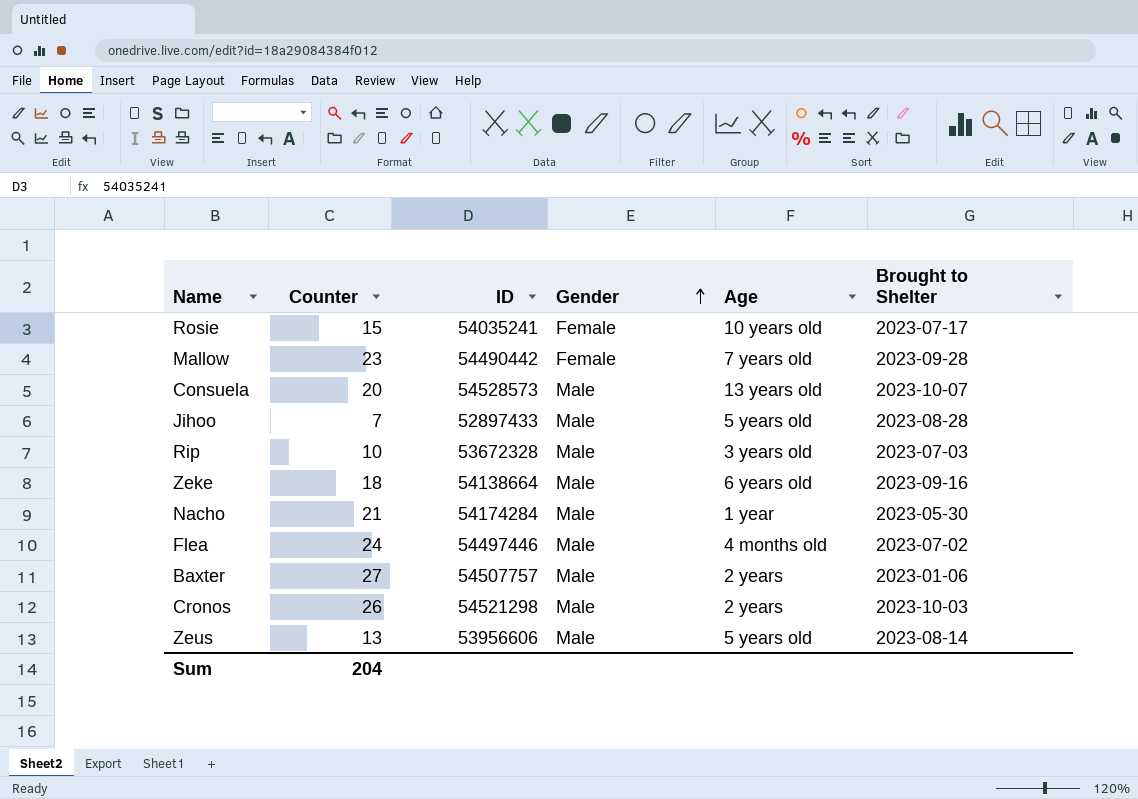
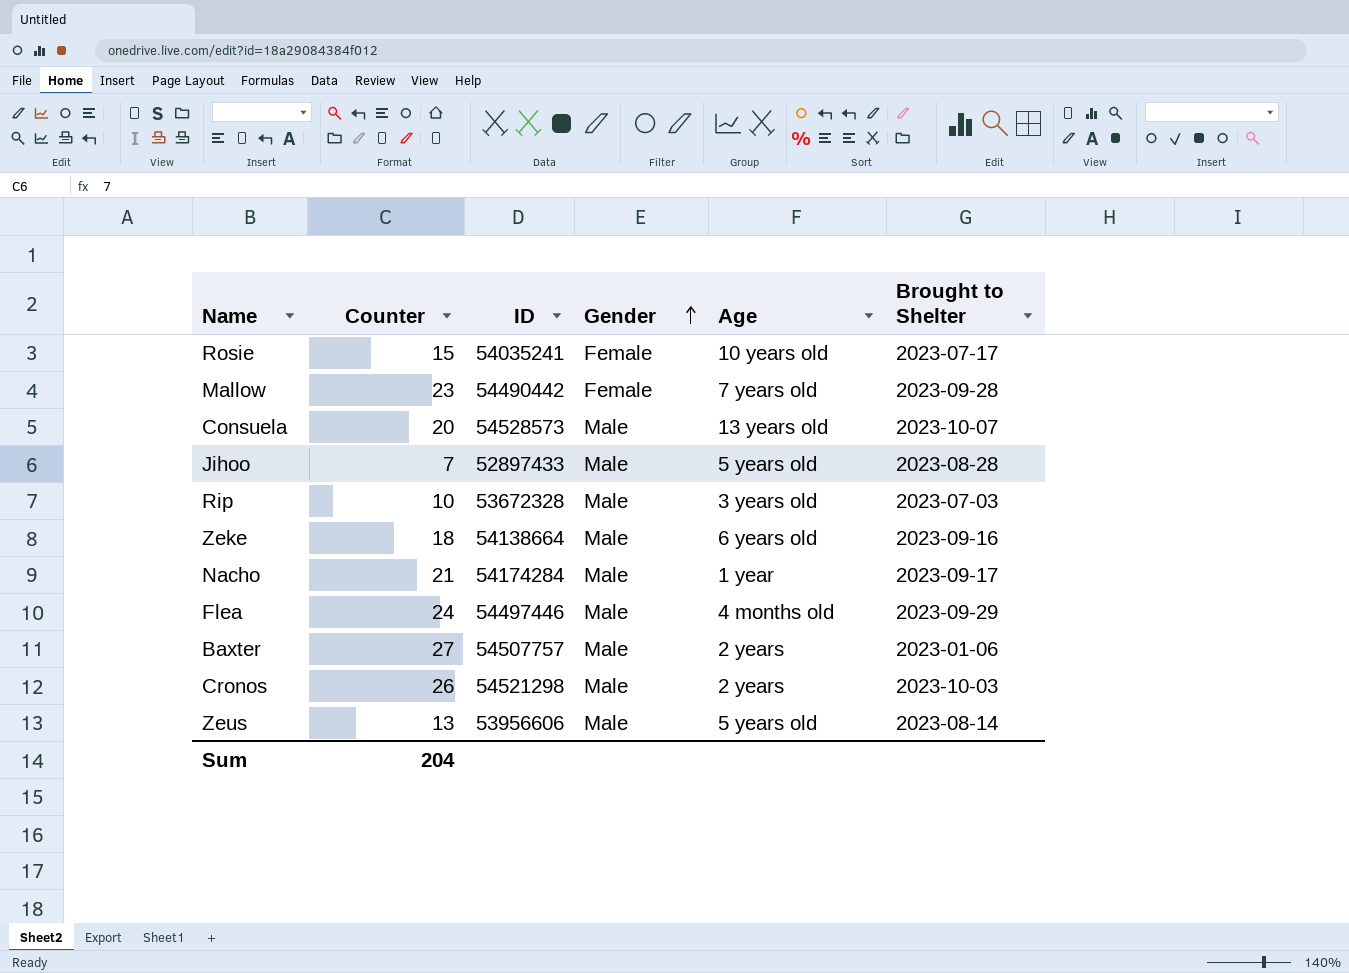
Nacho | Brought to Shelter: 2023-05-30 -> 2023-09-17
Flea | Brought to Shelter: 2023-07-02 -> 2023-09-29

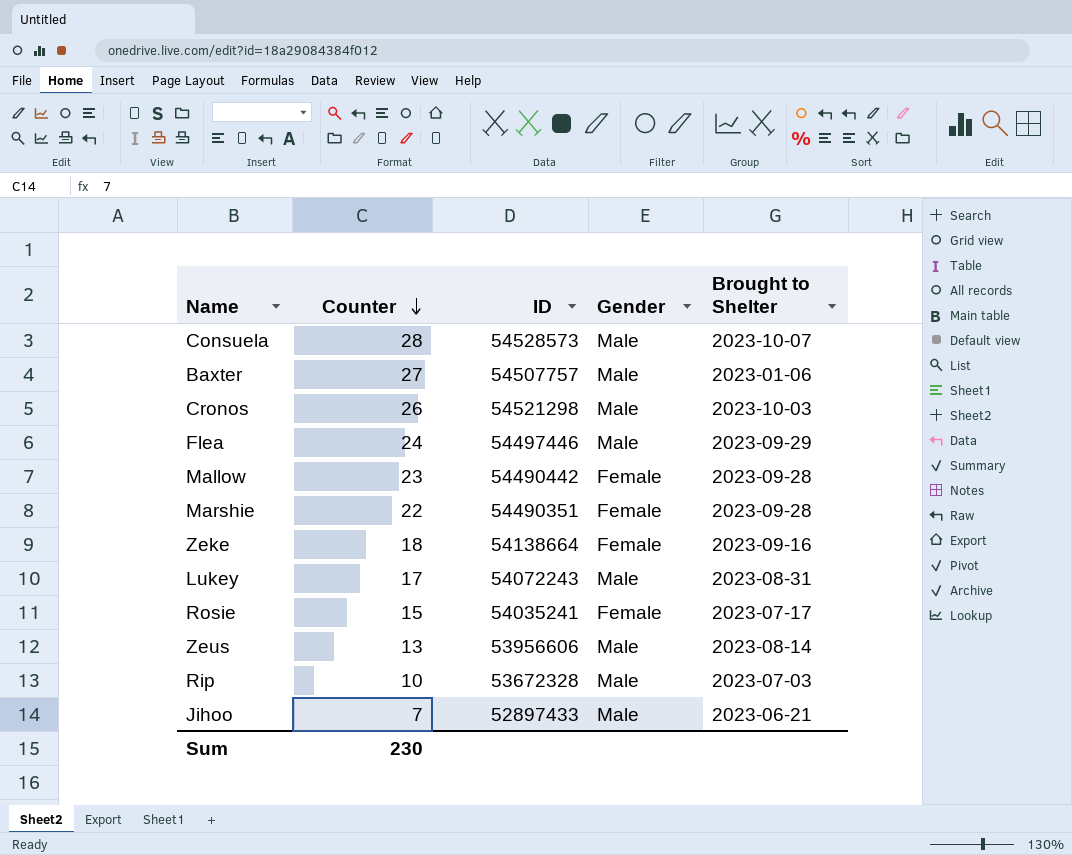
row order: Gender ascending -> Counter descending
column Age | position: 5 -> none
row Nacho: 21 | 54174284 | Male | 1 year | 2023-09-17 -> none
Consuela | Counter: 20 -> 28
row Marshie: none -> 22 | 54490351 | Female | 2023-09-28
Zeke | Gender: Male -> Female
row Lukey: none -> 17 | 54072243 | Male | 2023-08-31
Jihoo | Brought to Shelter: 2023-08-28 -> 2023-06-21
Sum | Counter: 204 -> 230

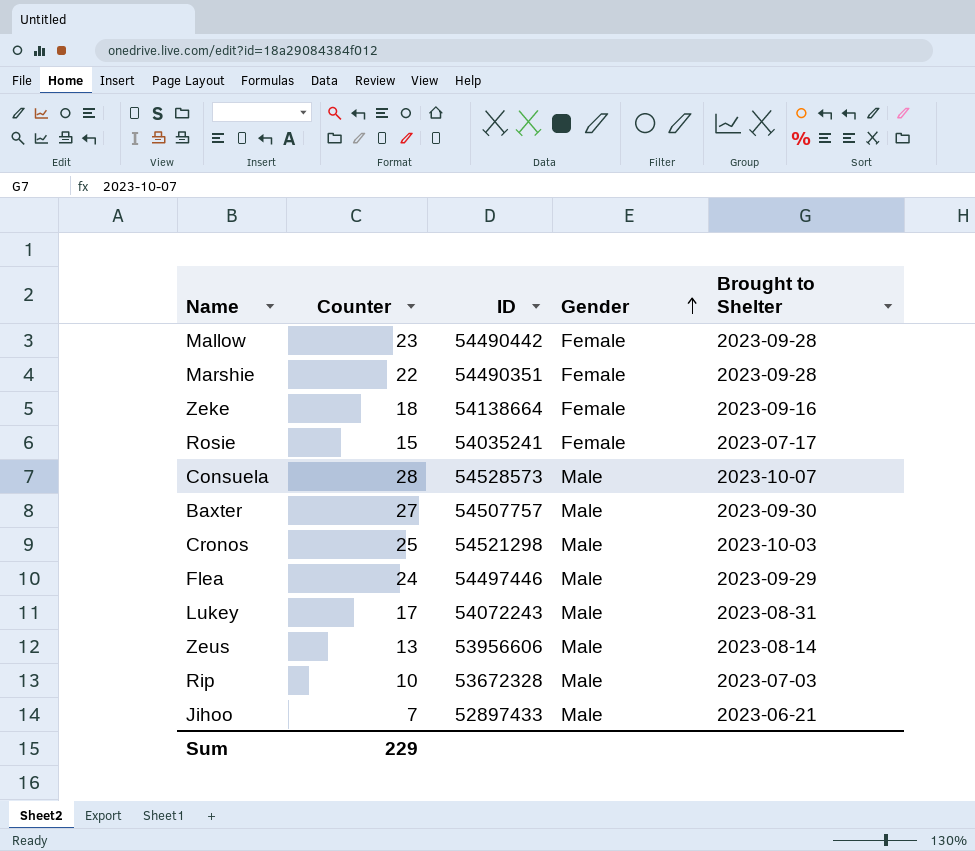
row order: Counter descending -> Gender ascending
Baxter | Brought to Shelter: 2023-01-06 -> 2023-09-30
Cronos | Counter: 26 -> 25
Sum | Counter: 230 -> 229

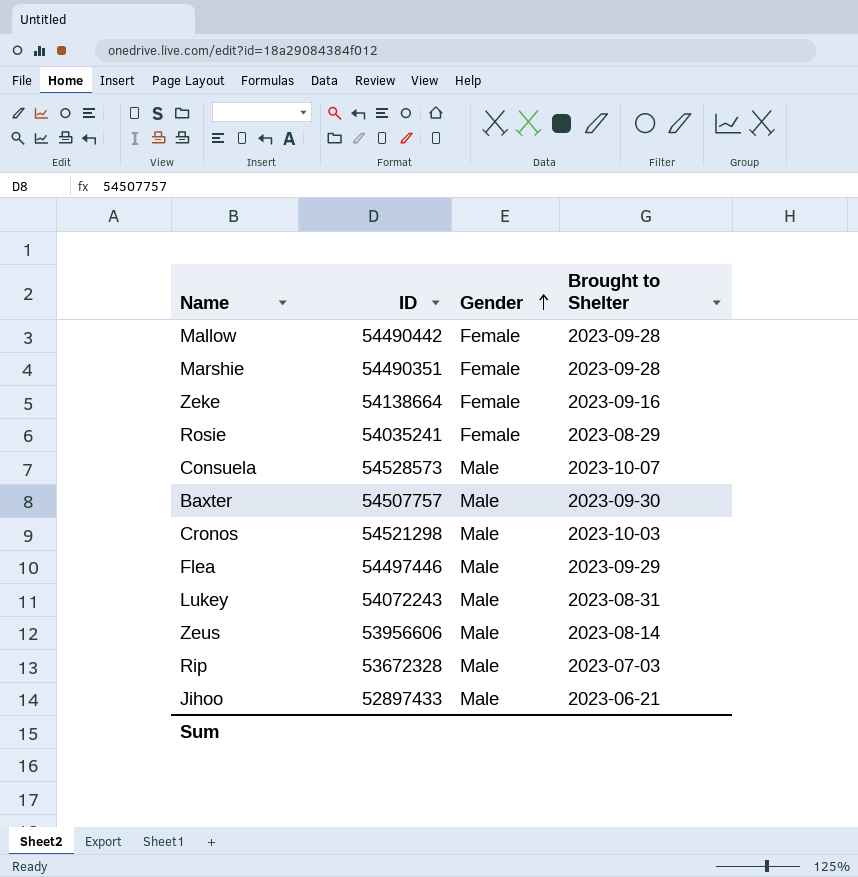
column Counter | position: 2 -> none
Rosie | Brought to Shelter: 2023-07-17 -> 2023-08-29

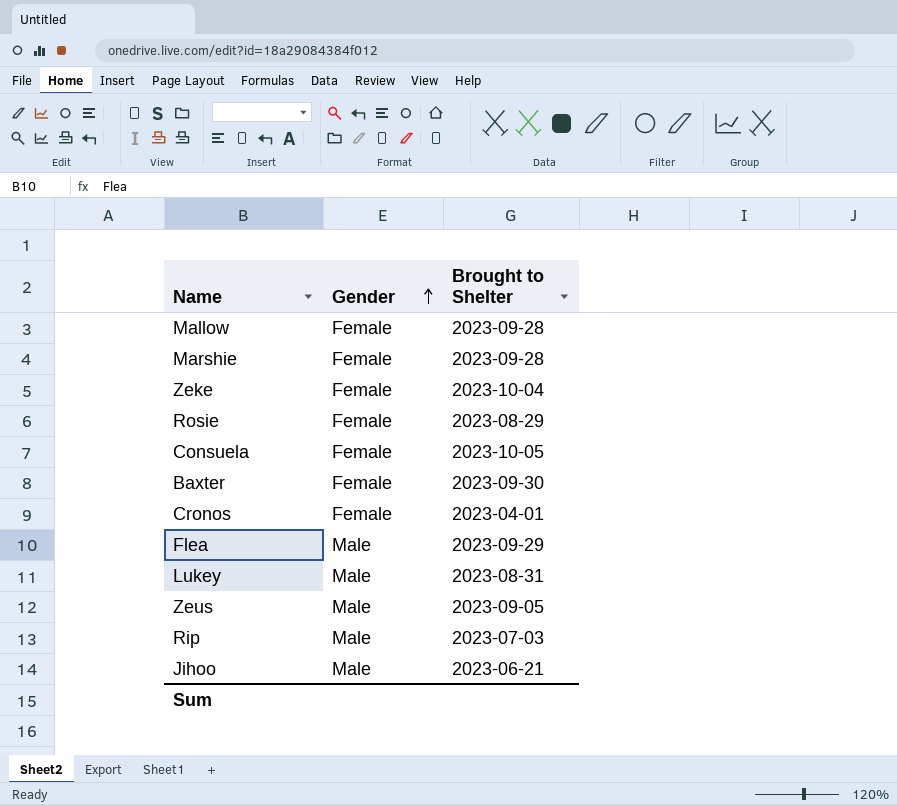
column ID | position: 2 -> none
Zeke | Brought to Shelter: 2023-09-16 -> 2023-10-04
Consuela | Gender: Male -> Female
Consuela | Brought to Shelter: 2023-10-07 -> 2023-10-05
Baxter | Gender: Male -> Female
Cronos | Gender: Male -> Female
Cronos | Brought to Shelter: 2023-10-03 -> 2023-04-01
Zeus | Brought to Shelter: 2023-08-14 -> 2023-09-05

